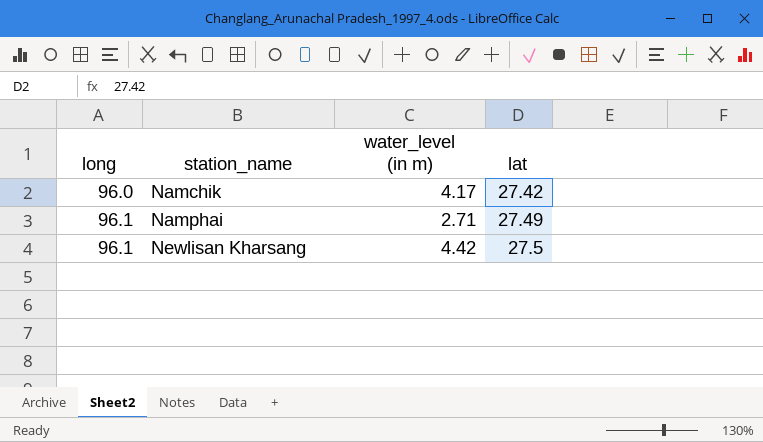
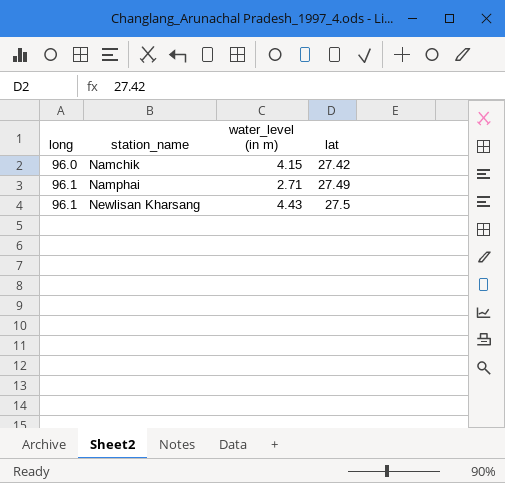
Namchik | water_level (in m): 4.17 -> 4.15
Newlisan Kharsang | water_level (in m): 4.42 -> 4.43

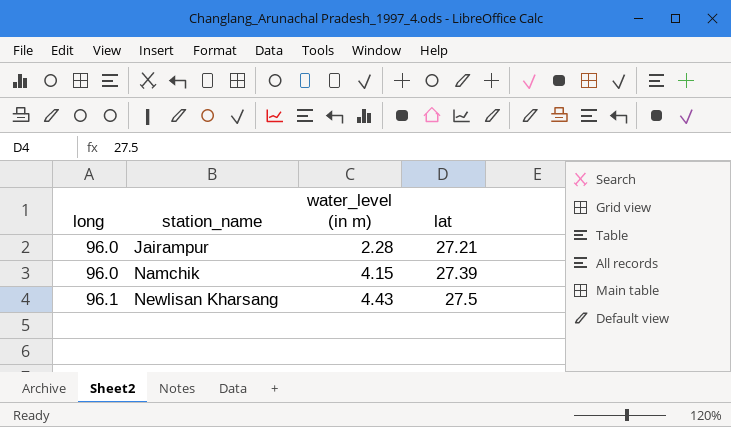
row Namphai: 96.1 | 2.71 | 27.49 -> none
row Jairampur: none -> 96.0 | 2.28 | 27.21
Namchik | lat: 27.42 -> 27.39

